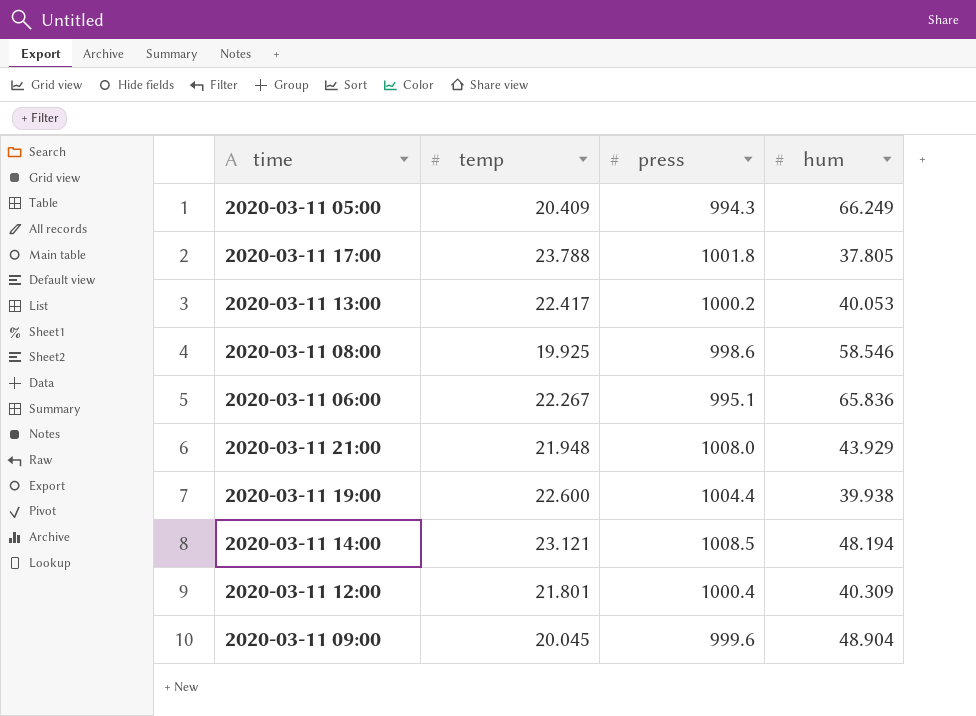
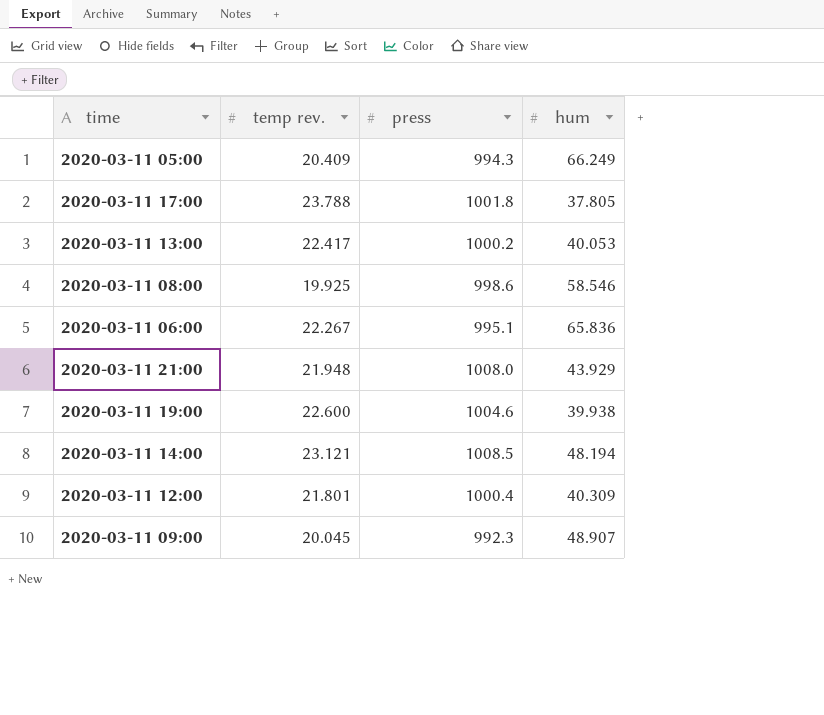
column name: temp -> temp rev.
2020-03-11 19:00 | press: 1004.4 -> 1004.6
2020-03-11 09:00 | press: 999.6 -> 992.3
2020-03-11 09:00 | hum: 48.904 -> 48.907

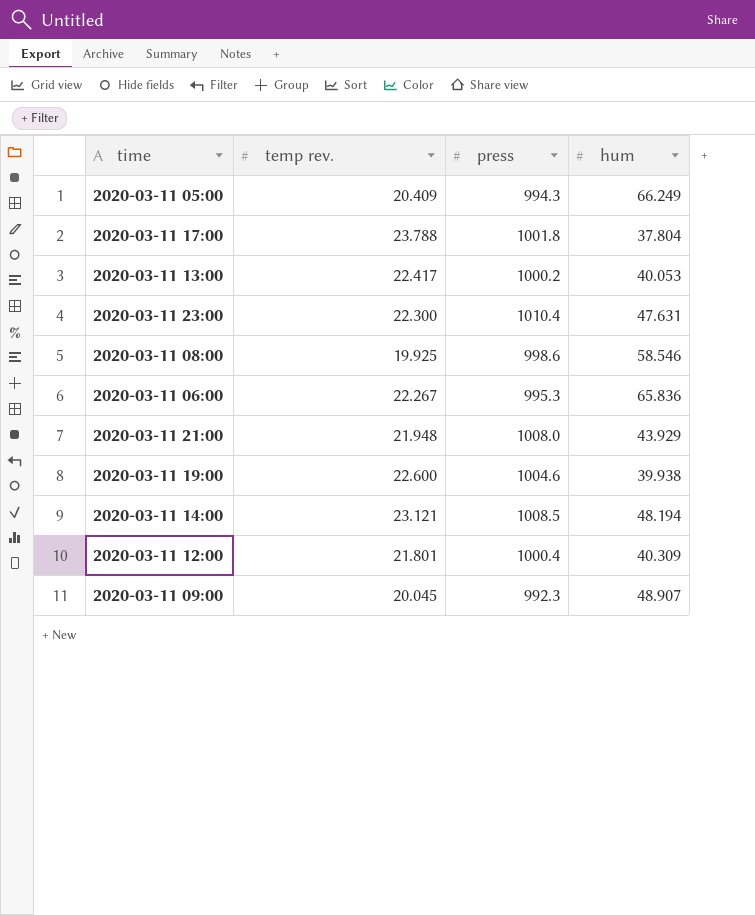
2020-03-11 17:00 | hum: 37.805 -> 37.804
row 2020-03-11 23:00: none -> 22.300 | 1010.4 | 47.631
2020-03-11 06:00 | press: 995.1 -> 995.3

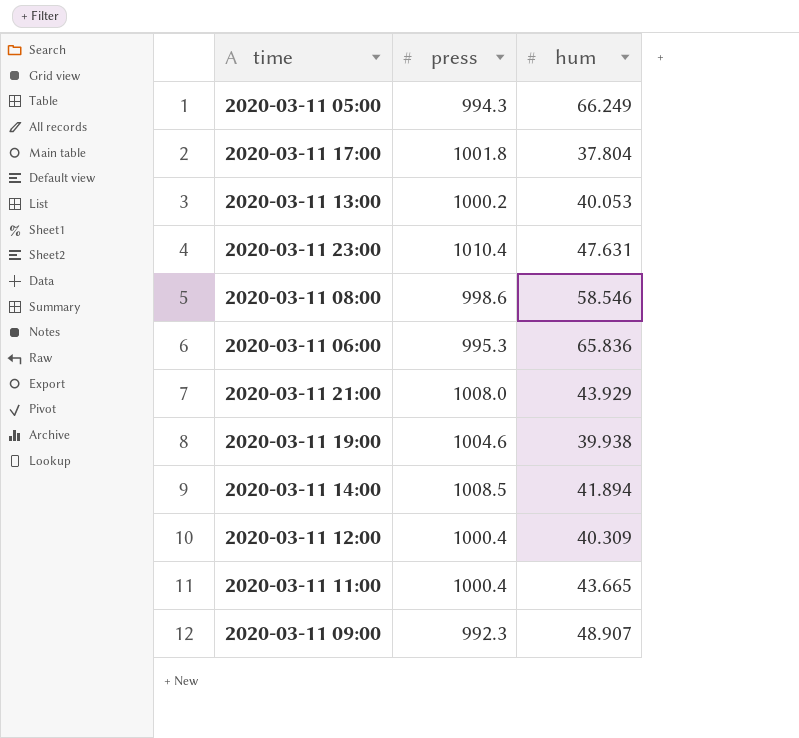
column temp rev. | position: 2 -> none
2020-03-11 14:00 | hum: 48.194 -> 41.894
row 2020-03-11 11:00: none -> 1000.4 | 43.665

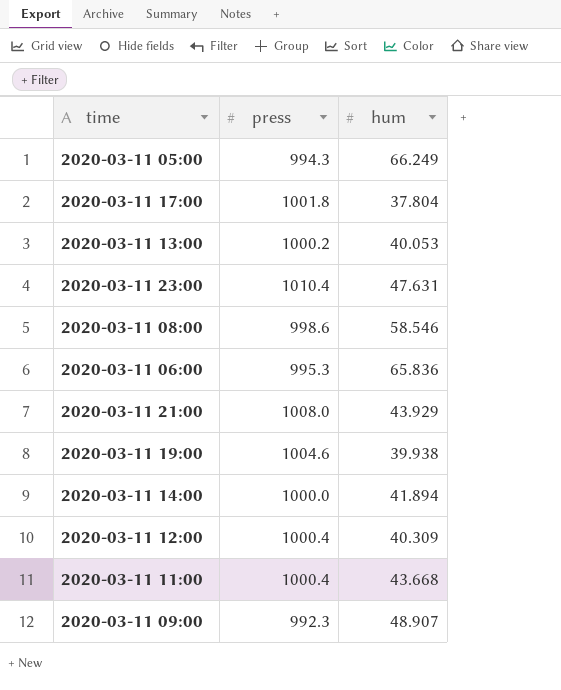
2020-03-11 14:00 | press: 1008.5 -> 1000.0
2020-03-11 11:00 | hum: 43.665 -> 43.668

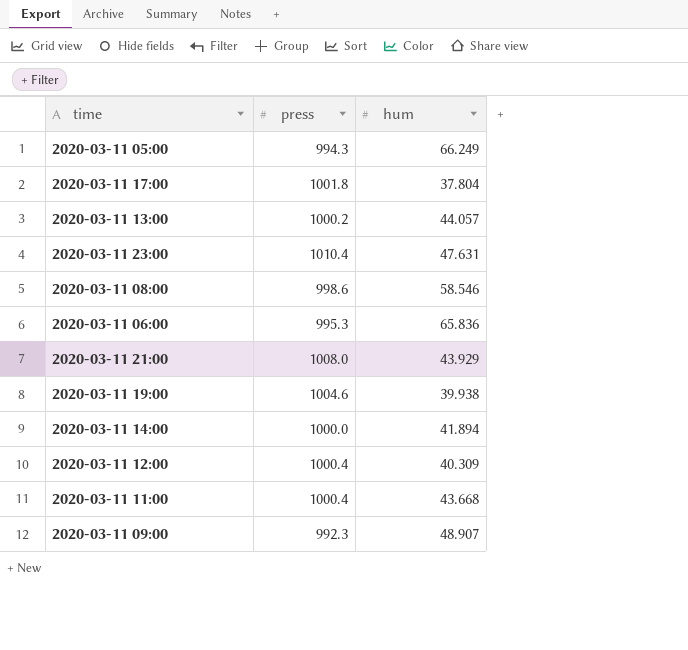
2020-03-11 13:00 | hum: 40.053 -> 44.057

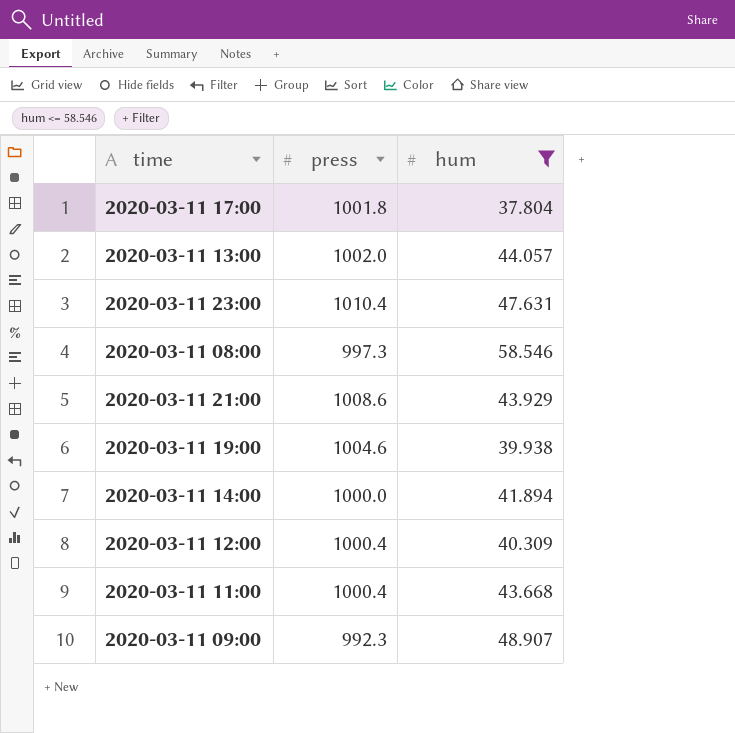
filter: none -> hum <= 58.546
2020-03-11 13:00 | press: 1000.2 -> 1002.0
2020-03-11 08:00 | press: 998.6 -> 997.3
2020-03-11 21:00 | press: 1008.0 -> 1008.6

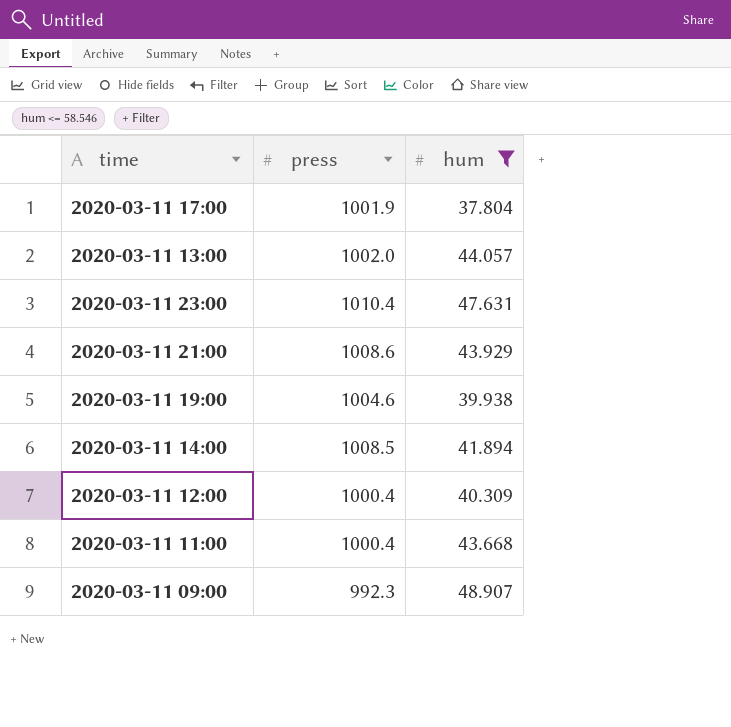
row 2020-03-11 08:00: 997.3 | 58.546 -> none
2020-03-11 17:00 | press: 1001.8 -> 1001.9
2020-03-11 14:00 | press: 1000.0 -> 1008.5

